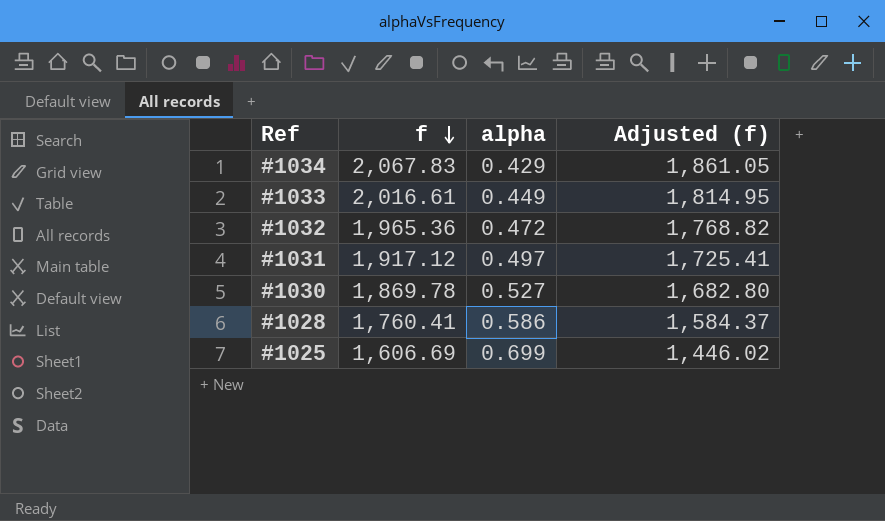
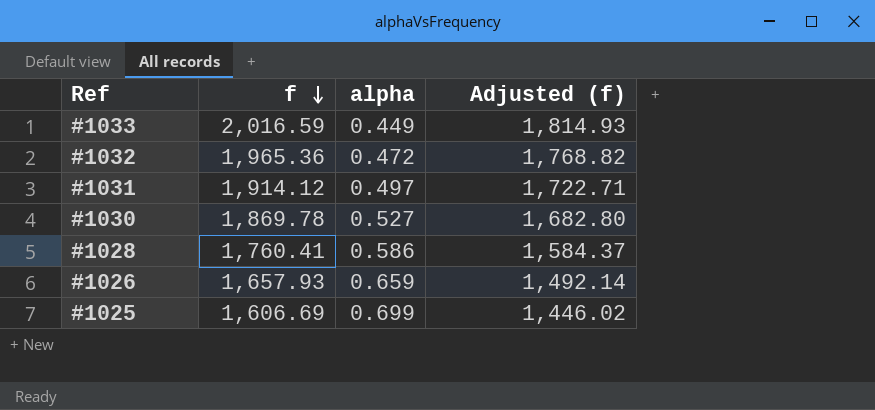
row #1034: 2,067.83 | 0.429 | 1,861.05 -> none
#1033 | f: 2,016.61 -> 2,016.59
#1033 | Adjusted (f): 1,814.95 -> 1,814.93
#1031 | f: 1,917.12 -> 1,914.12
#1031 | Adjusted (f): 1,725.41 -> 1,722.71
row #1026: none -> 1,657.93 | 0.659 | 1,492.14

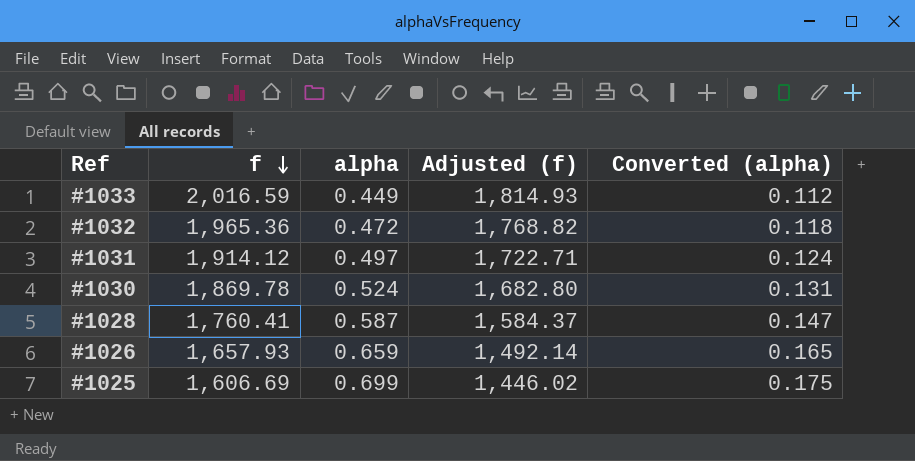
column Converted (alpha) | formula: none -> [alpha] * 0.25
#1030 | alpha: 0.527 -> 0.524
#1028 | alpha: 0.586 -> 0.587

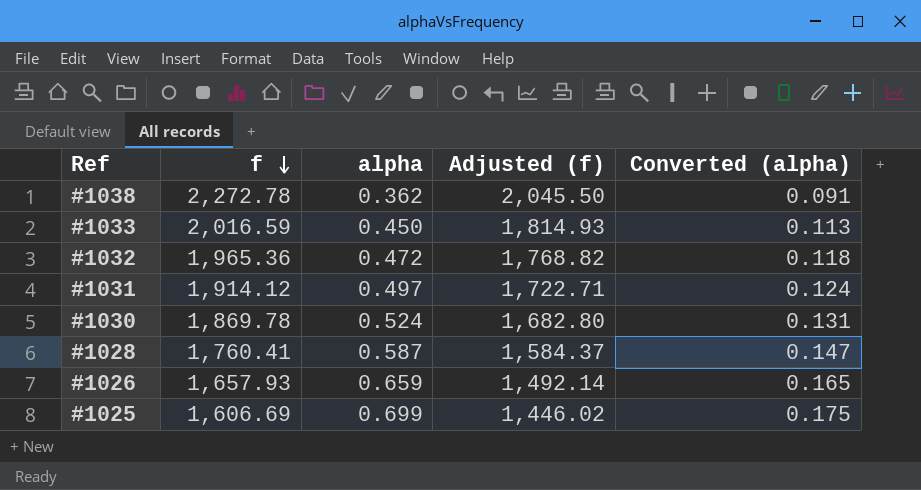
row #1038: none -> 2,272.78 | 0.362 | 2,045.50 | 0.091
#1033 | alpha: 0.449 -> 0.450
#1033 | Converted (alpha): 0.112 -> 0.113

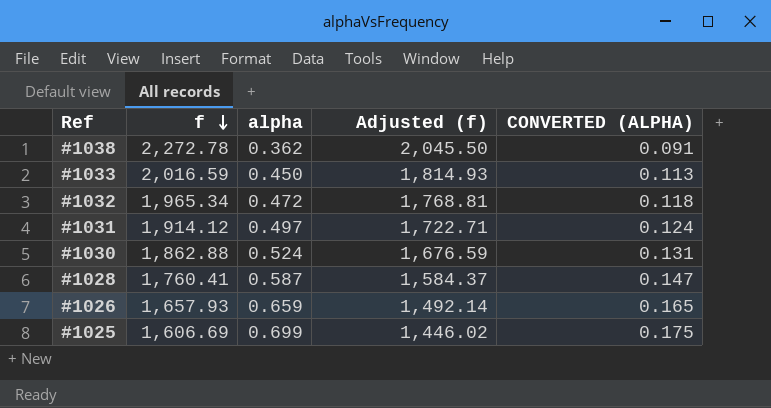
column name: Converted (alpha) -> CONVERTED (ALPHA)
#1032 | f: 1,965.36 -> 1,965.34
#1032 | Adjusted (f): 1,768.82 -> 1,768.81
#1030 | f: 1,869.78 -> 1,862.88
#1030 | Adjusted (f): 1,682.80 -> 1,676.59

